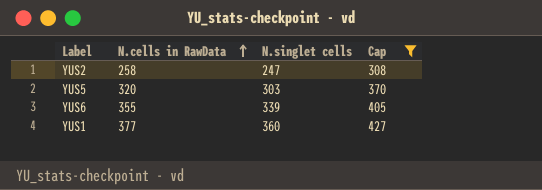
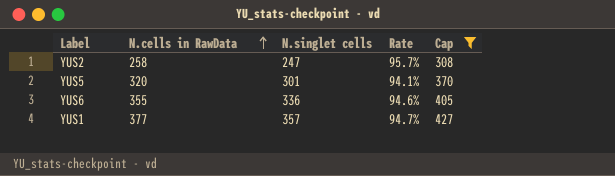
column Rate | formula: none -> [N.singlet cells] / [N.cells in RawData]
YUS5 | N.singlet cells: 303 -> 301
YUS6 | N.singlet cells: 339 -> 336
YUS1 | N.singlet cells: 360 -> 357

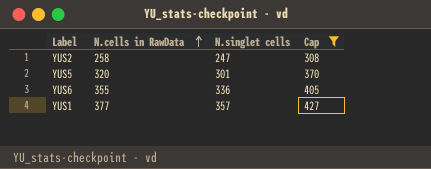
column Rate | formula: [N.singlet cells] / [N.cells in RawData] -> none

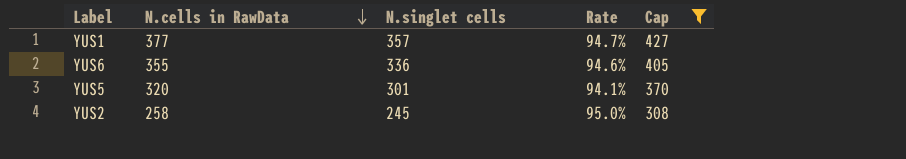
row order: N.cells in RawData ascending -> N.cells in RawData descending
column Rate | formula: none -> [N.singlet cells] / [N.cells in RawData]
YUS2 | N.singlet cells: 247 -> 245

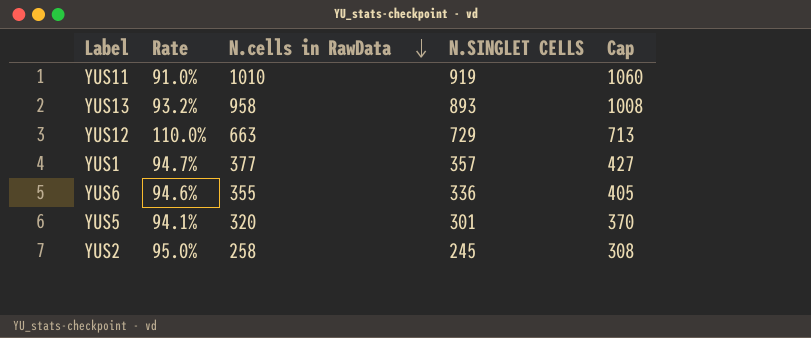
filter: Cap <= 427 -> none
column Rate | position: 4 -> 2
column name: N.singlet cells -> N.SINGLET CELLS

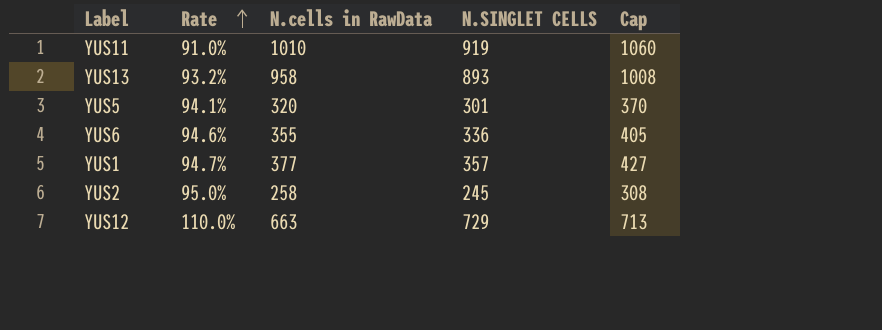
row order: N.cells in RawData descending -> Rate ascending

